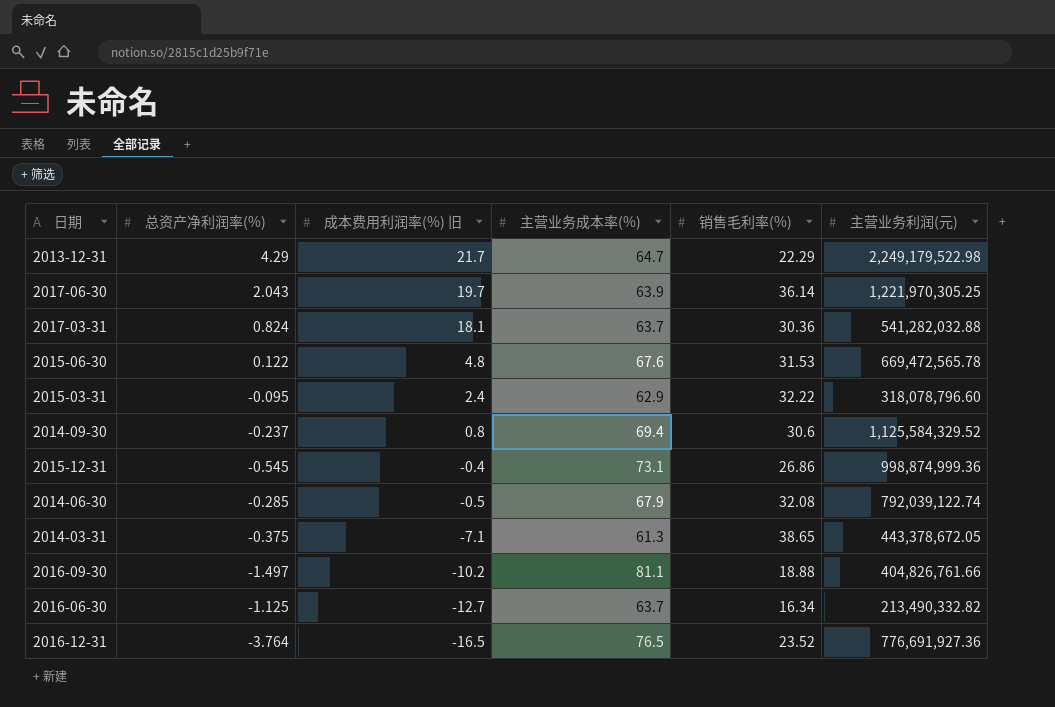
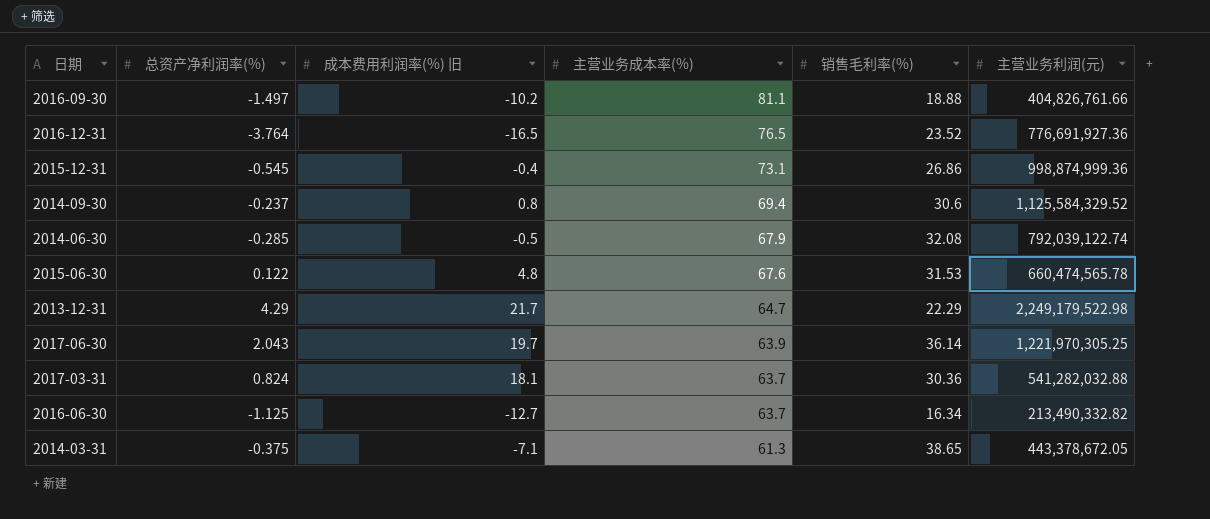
row order: 成本费用利润率(%) 旧 descending -> 主营业务成本率(%) descending
row 2015-03-31: -0.095 | 2.4 | 62.9 | 32.22 | 318,078,796.60 -> none
2015-06-30 | 主营业务利润(元): 669,472,565.78 -> 660,474,565.78

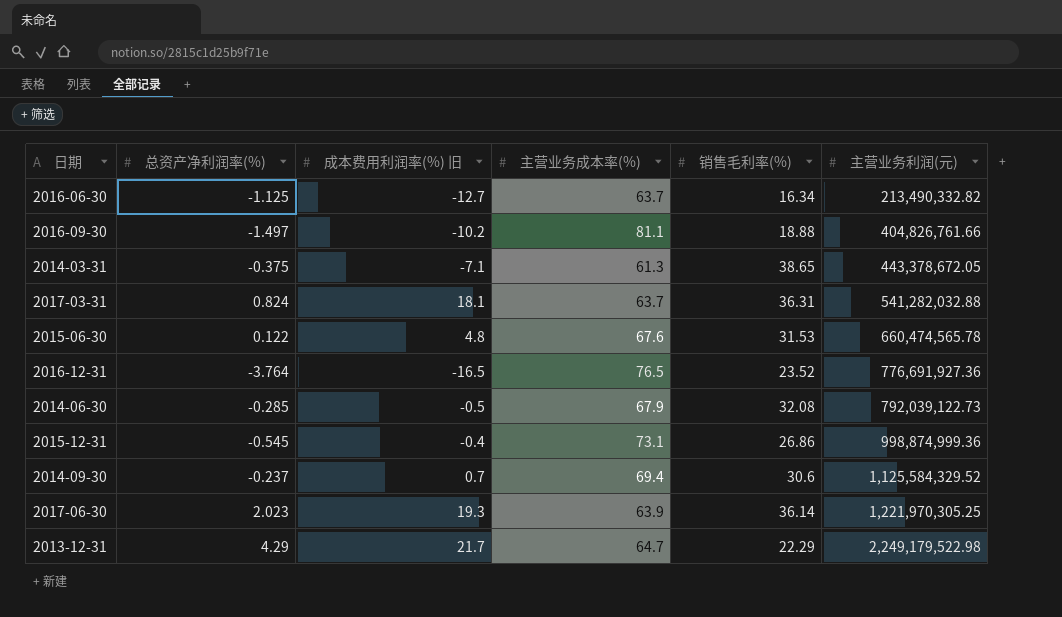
row order: 主营业务成本率(%) descending -> 主营业务利润(元) ascending
2017-03-31 | 销售毛利率(%): 30.36 -> 36.31
2014-06-30 | 主营业务利润(元): 792,039,122.74 -> 792,039,122.73
2014-09-30 | 成本费用利润率(%) 旧: 0.8 -> 0.7
2017-06-30 | 总资产净利润率(%): 2.043 -> 2.023
2017-06-30 | 成本费用利润率(%) 旧: 19.7 -> 19.3

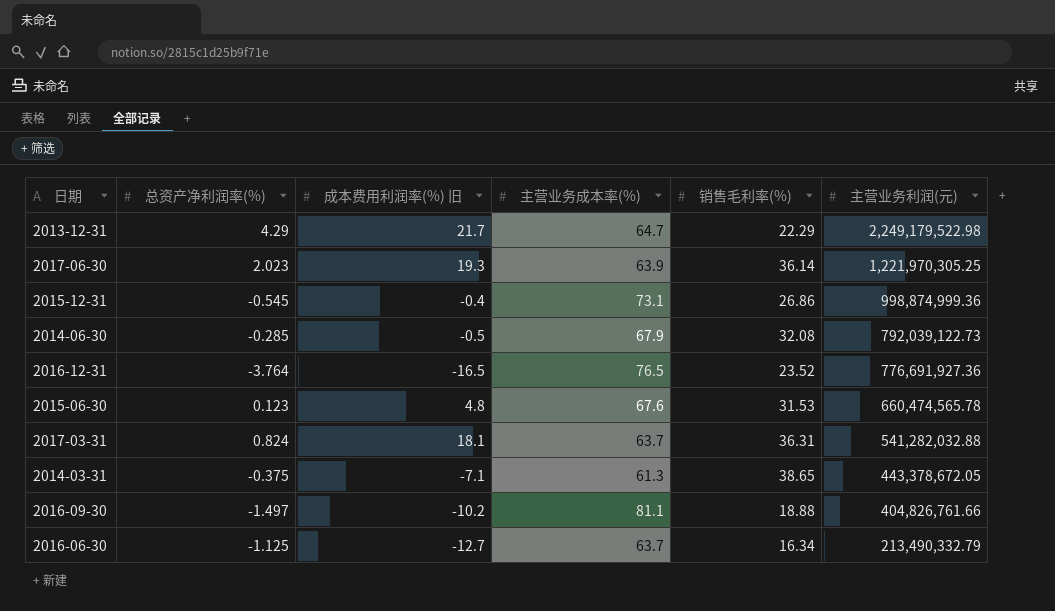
row order: 主营业务利润(元) ascending -> 主营业务利润(元) descending
row 2014-09-30: -0.237 | 0.7 | 69.4 | 30.6 | 1,125,584,329.52 -> none
2015-06-30 | 总资产净利润率(%): 0.122 -> 0.123
2016-06-30 | 主营业务利润(元): 213,490,332.82 -> 213,490,332.79

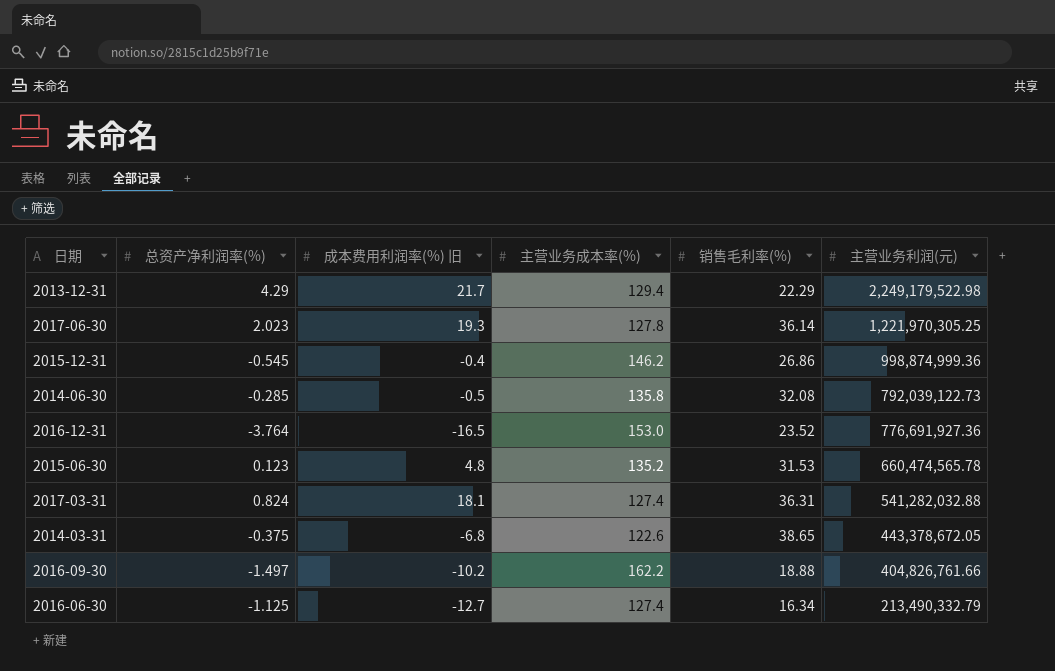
2013-12-31 | 主营业务成本率(%): 64.7 -> 129.4
2017-06-30 | 主营业务成本率(%): 63.9 -> 127.8
2015-12-31 | 主营业务成本率(%): 73.1 -> 146.2
2014-06-30 | 主营业务成本率(%): 67.9 -> 135.8
2016-12-31 | 主营业务成本率(%): 76.5 -> 153.0
2015-06-30 | 主营业务成本率(%): 67.6 -> 135.2
2017-03-31 | 主营业务成本率(%): 63.7 -> 127.4
2014-03-31 | 成本费用利润率(%) 旧: -7.1 -> -6.8
2014-03-31 | 主营业务成本率(%): 61.3 -> 122.6
2016-09-30 | 主营业务成本率(%): 81.1 -> 162.2
2016-06-30 | 主营业务成本率(%): 63.7 -> 127.4

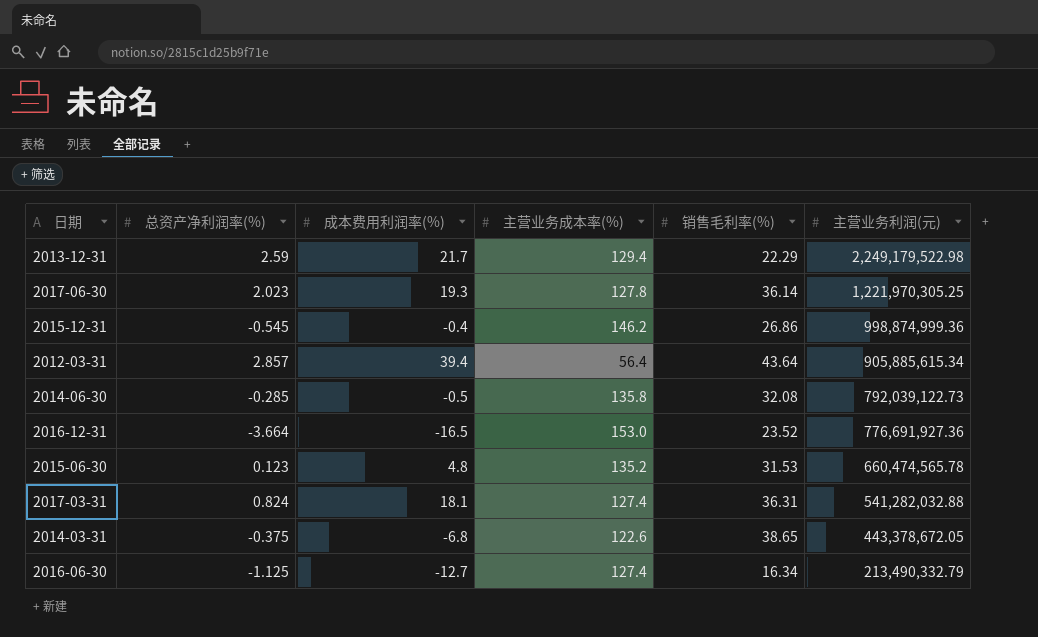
column name: 成本费用利润率(%) 旧 -> 成本费用利润率(%)
row 2016-09-30: -1.497 | -10.2 | 162.2 | 18.88 | 404,826,761.66 -> none
2013-12-31 | 总资产净利润率(%): 4.29 -> 2.59
row 2012-03-31: none -> 2.857 | 39.4 | 56.4 | 43.64 | 905,885,615.34
2016-12-31 | 总资产净利润率(%): -3.764 -> -3.664

